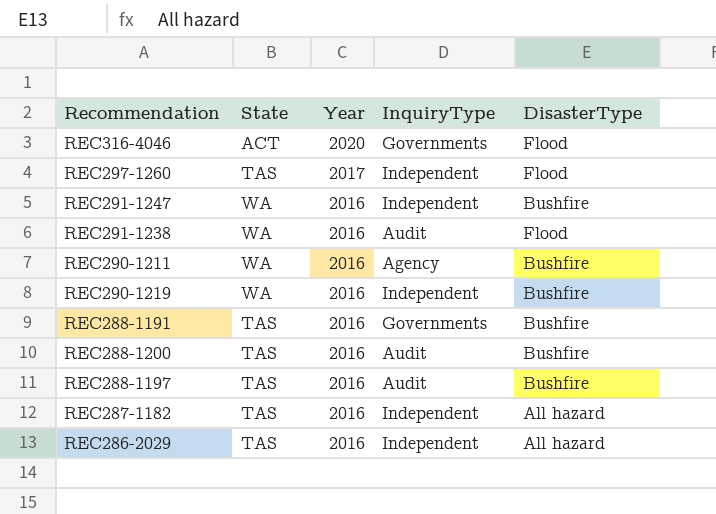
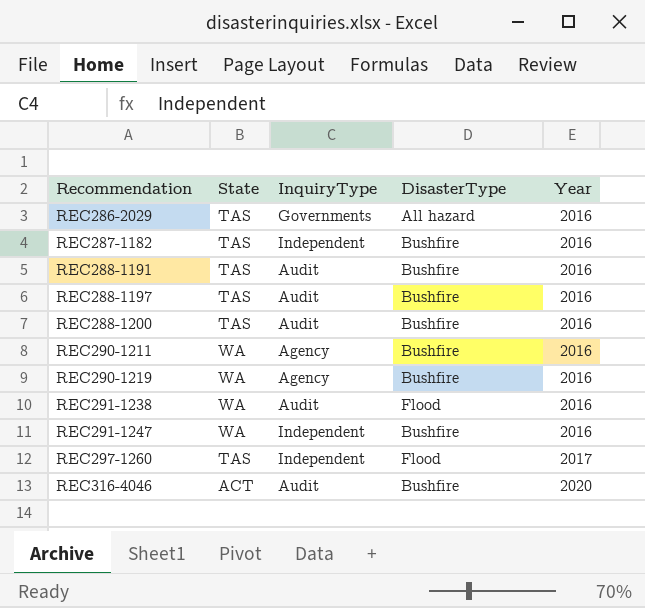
row order: Year descending -> Recommendation ascending
column Year | position: 3 -> 5
REC286-2029 | InquiryType: Independent -> Governments
REC287-1182 | DisasterType: All hazard -> Bushfire
REC288-1191 | InquiryType: Governments -> Audit
REC290-1219 | InquiryType: Independent -> Agency
REC316-4046 | InquiryType: Governments -> Audit
REC316-4046 | DisasterType: Flood -> Bushfire

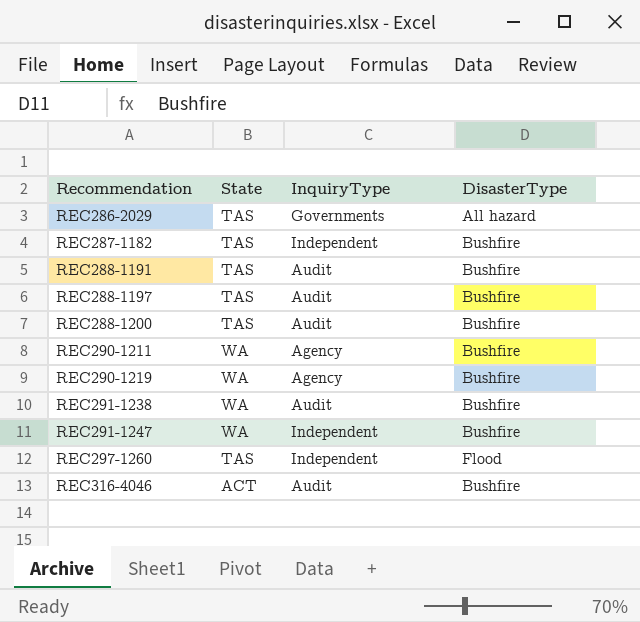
column Year | position: 5 -> none
REC291-1238 | DisasterType: Flood -> Bushfire

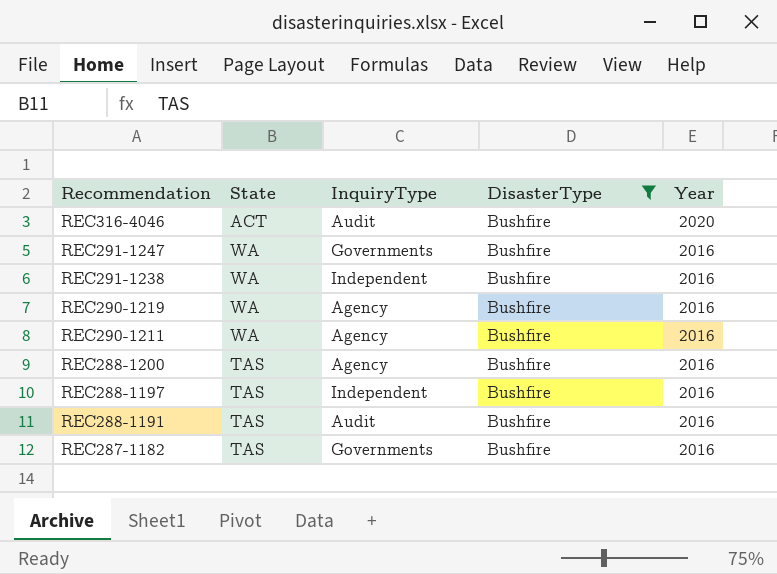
filter: none -> DisasterType = Bushfire
row order: Recommendation ascending -> Recommendation descending
column Year | position: none -> 5
REC291-1247 | InquiryType: Independent -> Governments
REC291-1238 | InquiryType: Audit -> Independent
REC288-1200 | InquiryType: Audit -> Agency
REC288-1197 | InquiryType: Audit -> Independent
REC287-1182 | InquiryType: Independent -> Governments

